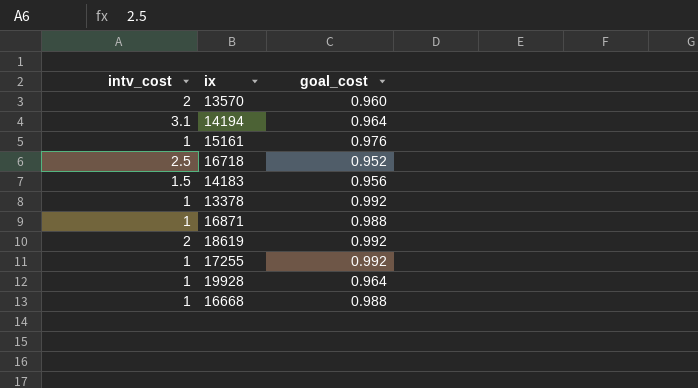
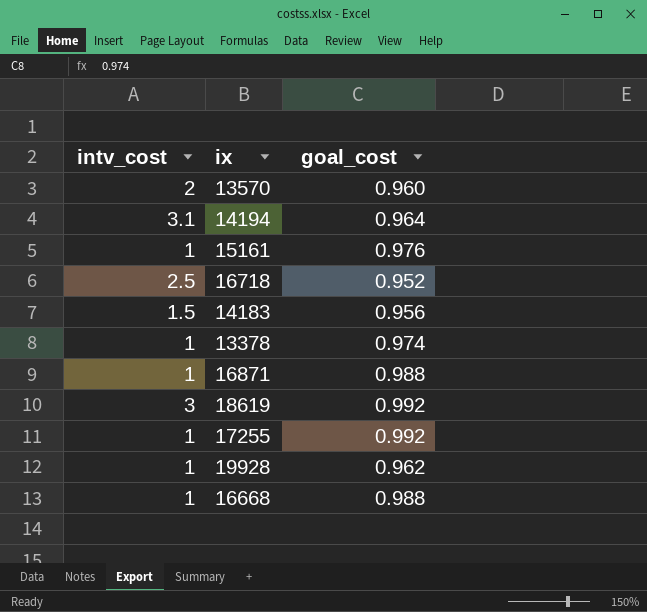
13378 | goal_cost: 0.992 -> 0.974
18619 | intv_cost: 2 -> 3
19928 | goal_cost: 0.964 -> 0.962

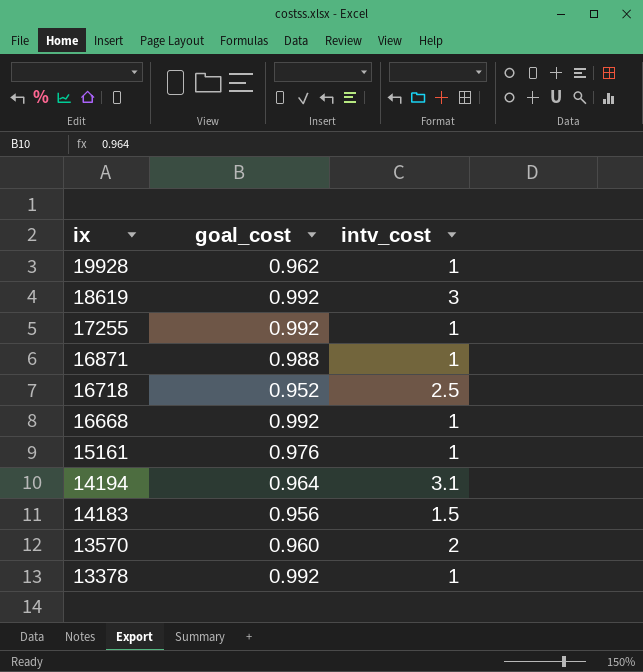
row order: none -> ix descending
column intv_cost | position: 1 -> 3
16668 | goal_cost: 0.988 -> 0.992
13378 | goal_cost: 0.974 -> 0.992

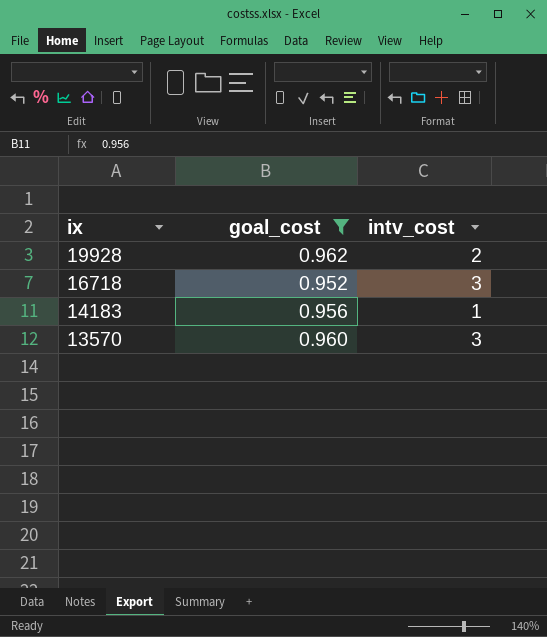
filter: none -> goal_cost <= 0.962
19928 | intv_cost: 1 -> 2
16718 | intv_cost: 2.5 -> 3
14183 | intv_cost: 1.5 -> 1
13570 | intv_cost: 2 -> 3

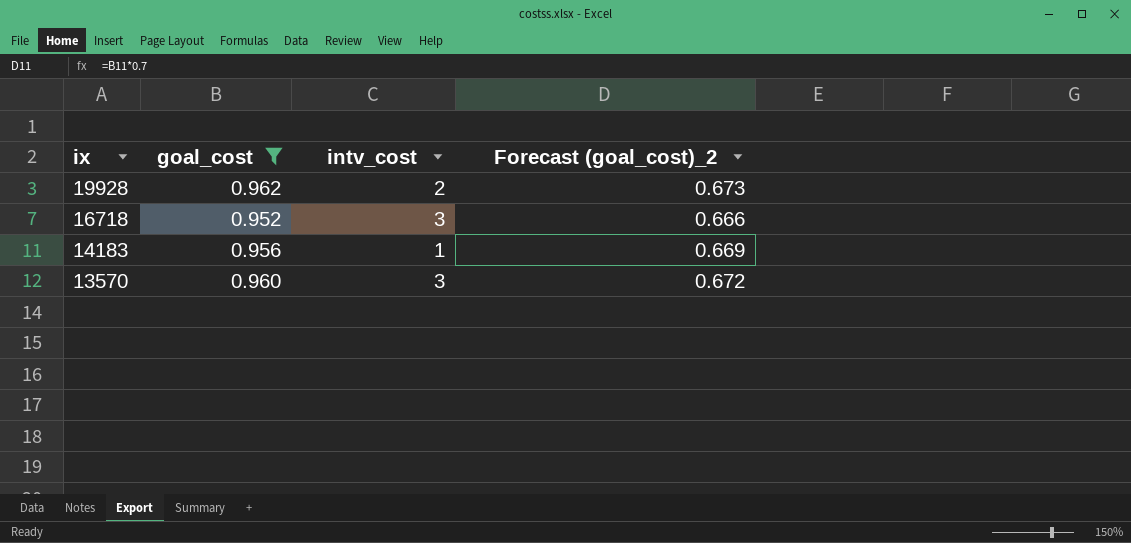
column Forecast (goal_cost)_2 | formula: none -> [goal_cost] * 0.7

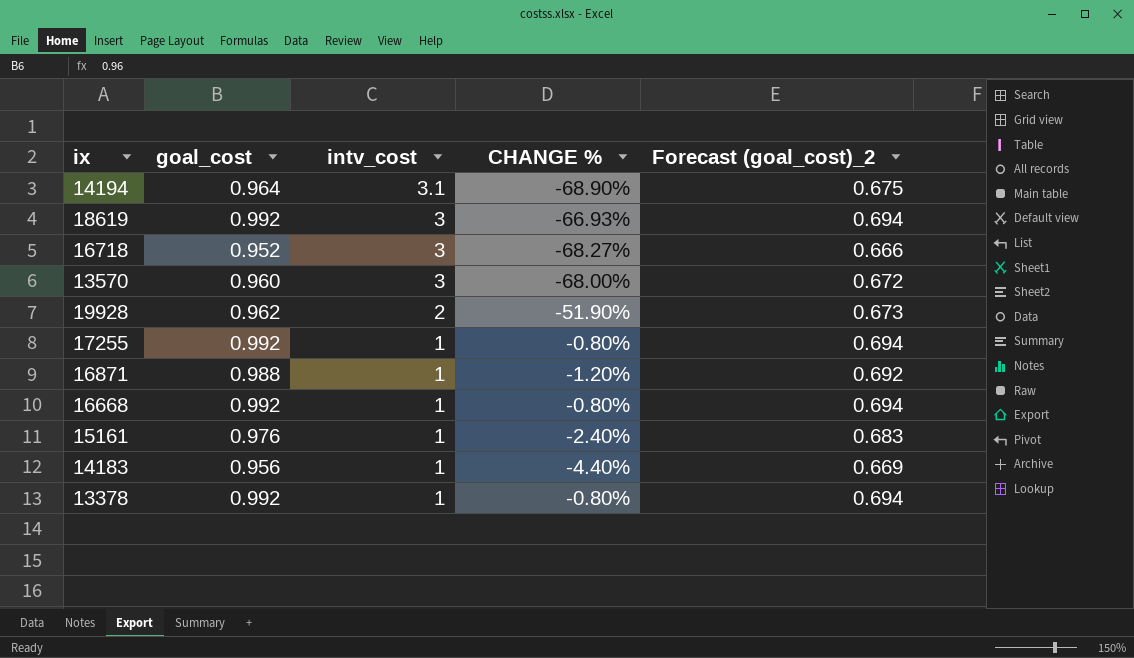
filter: goal_cost <= 0.962 -> none
row order: ix descending -> intv_cost descending
column CHANGE % | formula: none -> ([goal_cost] - [intv_cost]) / [intv_cost]

